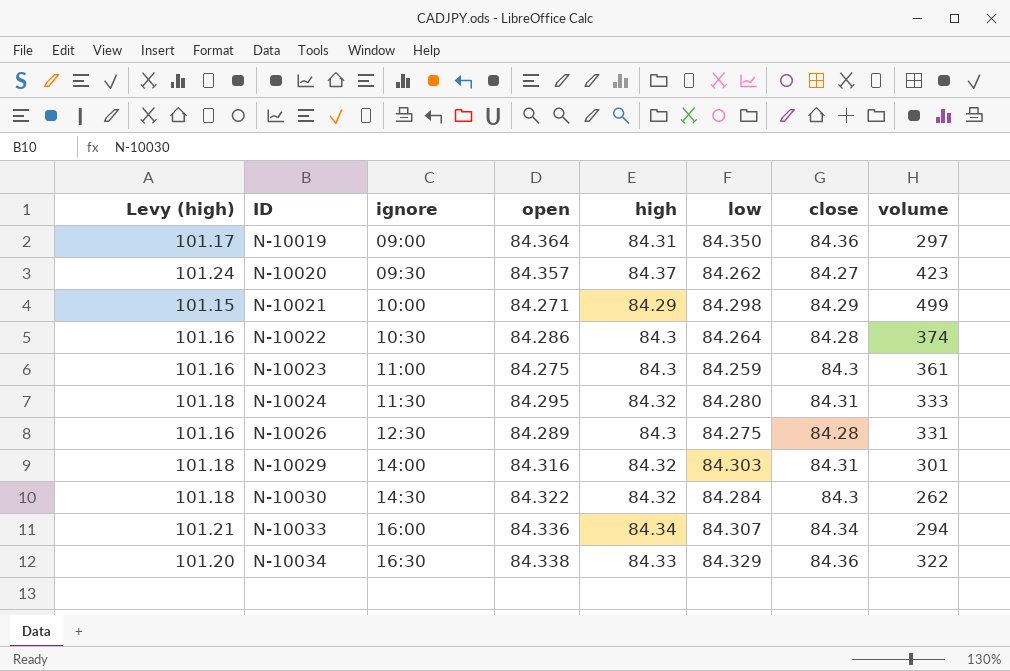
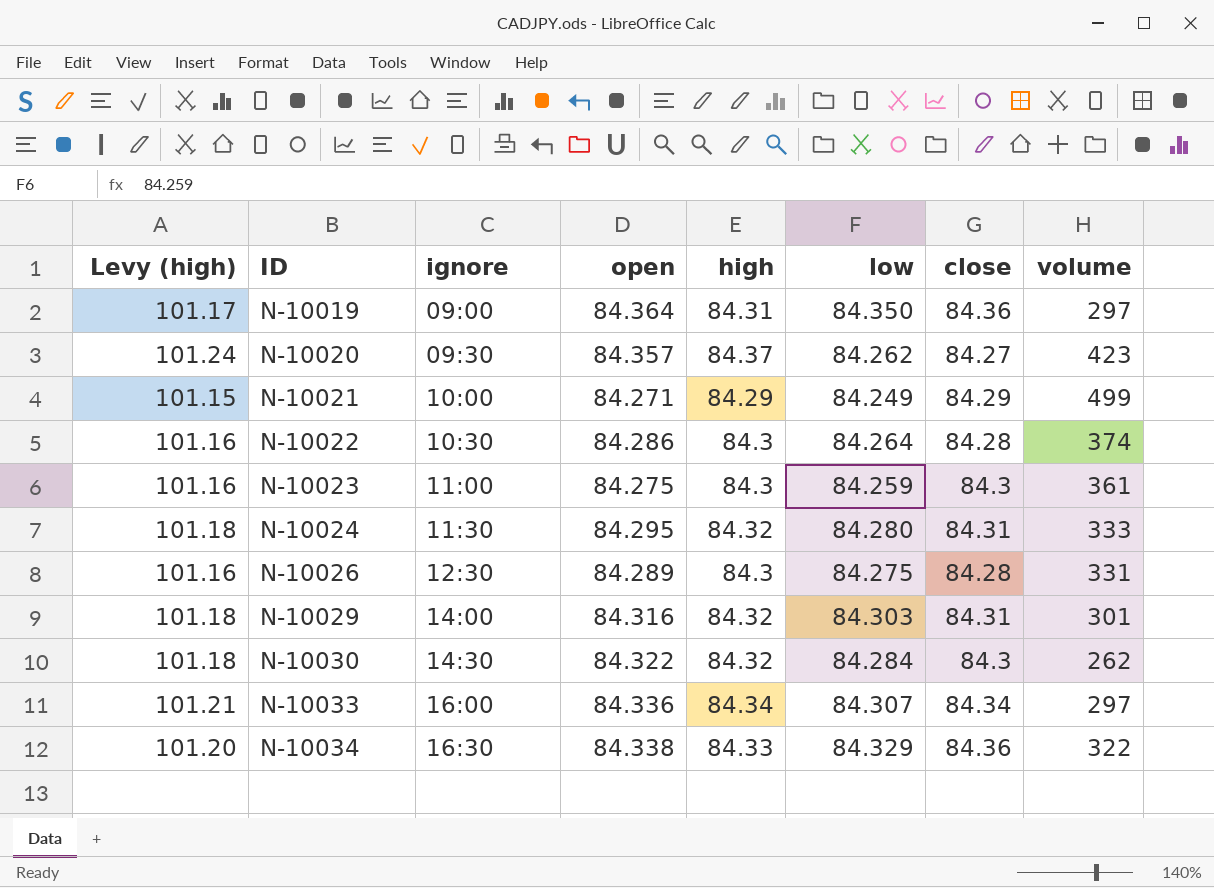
N-10021 | low: 84.298 -> 84.249
N-10033 | volume: 294 -> 297

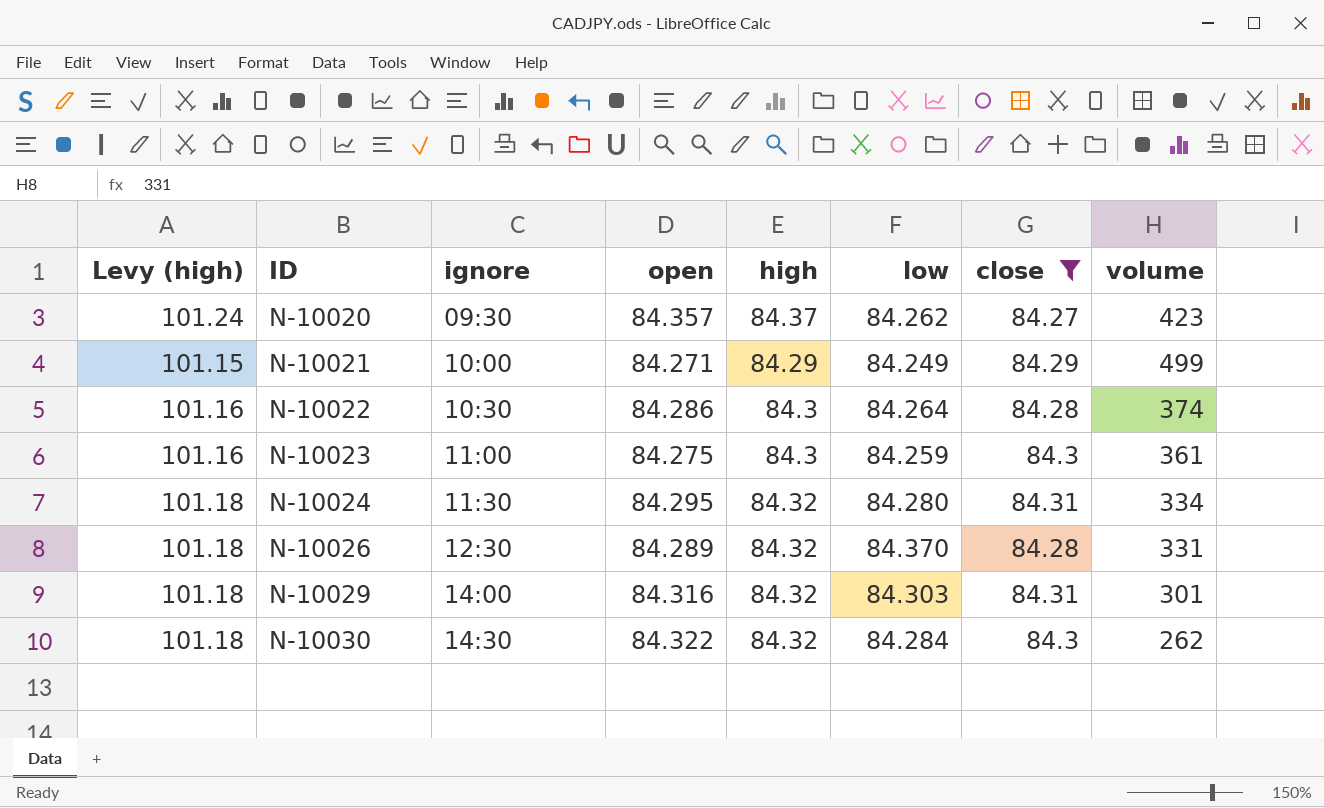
filter: none -> close <= 84.31
N-10024 | volume: 333 -> 334
N-10026 | Levy (high): 101.16 -> 101.18
N-10026 | high: 84.3 -> 84.32
N-10026 | low: 84.275 -> 84.370

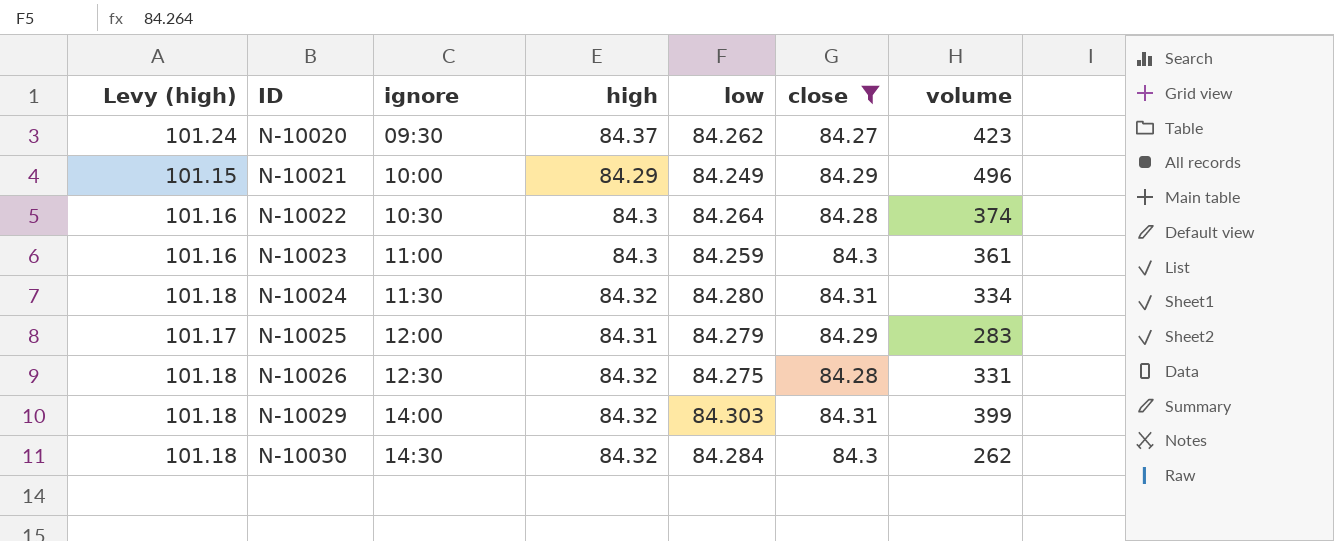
column open | position: 4 -> none
N-10021 | volume: 499 -> 496
row N-10025: none -> 101.17 | 12:00 | 84.31 | 84.279 | 84.29 | 283
N-10026 | low: 84.370 -> 84.275
N-10029 | volume: 301 -> 399

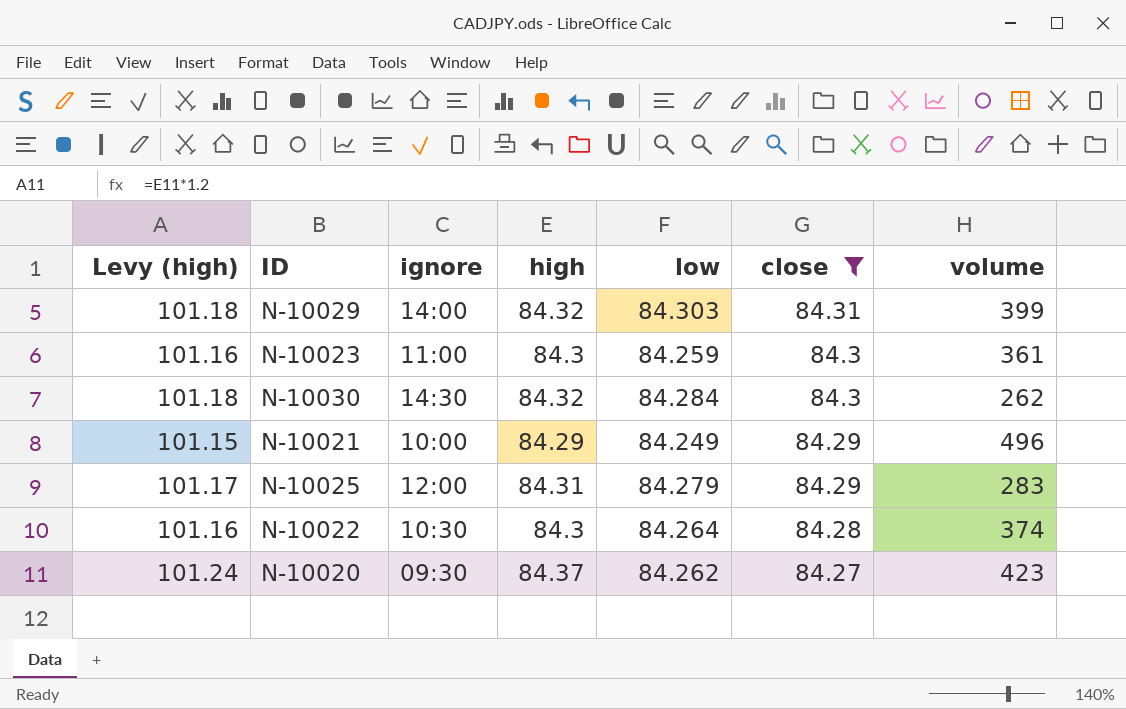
row order: ID ascending -> close descending
row N-10024: 101.18 | 11:30 | 84.32 | 84.280 | 84.31 | 334 -> none
row N-10026: 101.18 | 12:30 | 84.32 | 84.275 | 84.28 | 331 -> none

